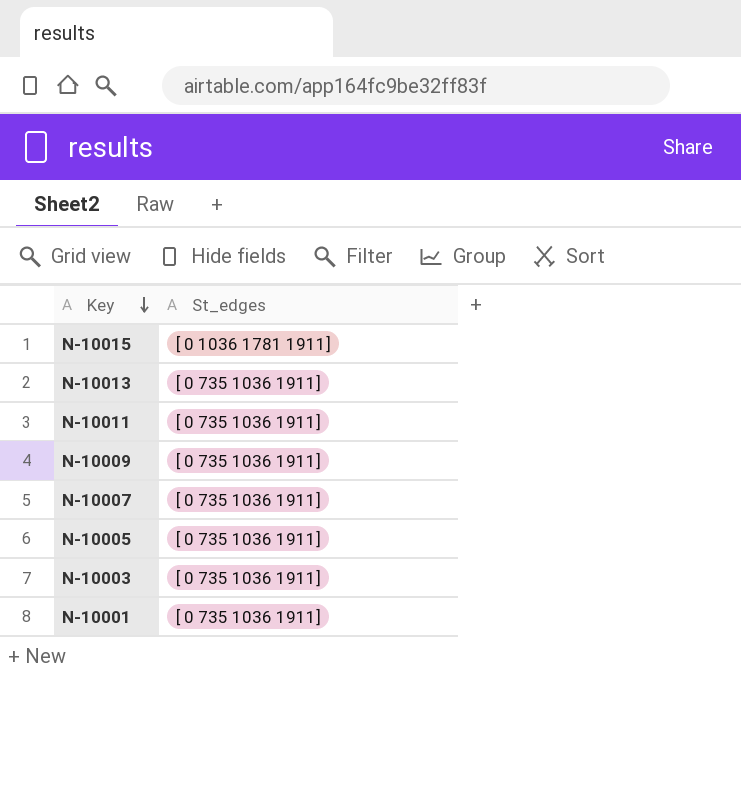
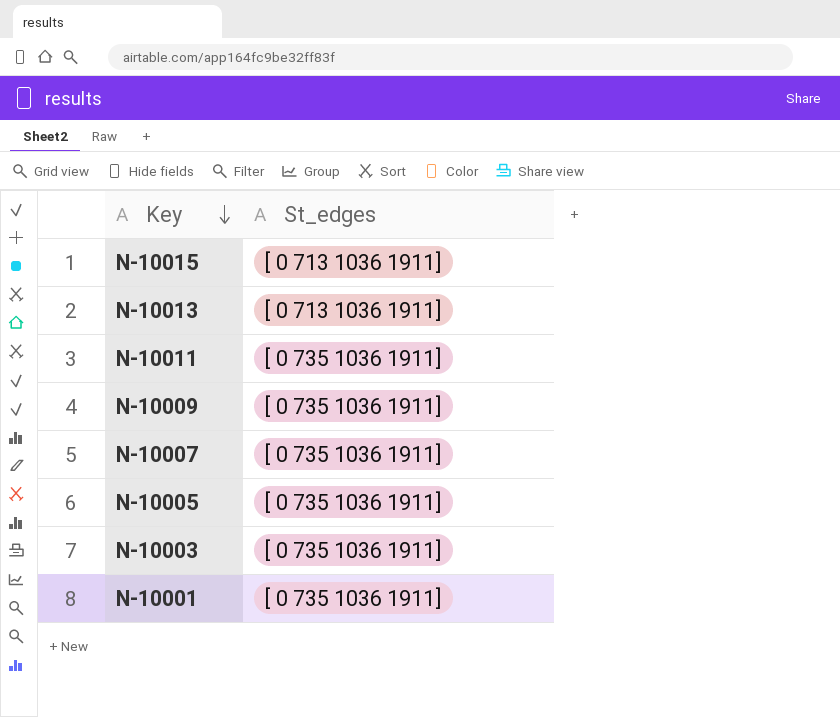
N-10015 | St_edges: [ 0 1036 1781 1911] -> [ 0 713 1036 1911]
N-10013 | St_edges: [ 0 735 1036 1911] -> [ 0 713 1036 1911]

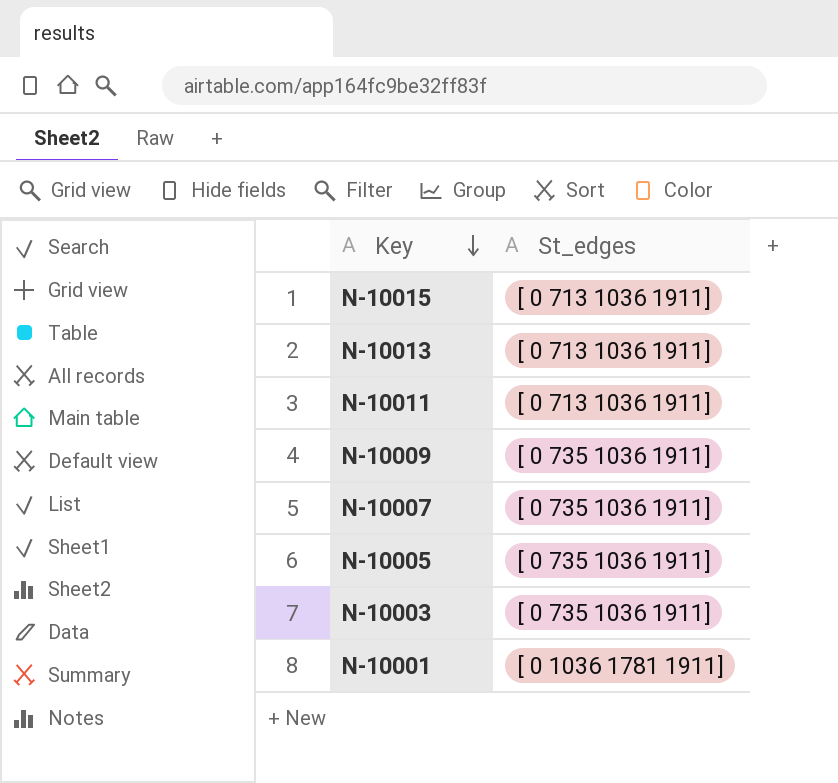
N-10011 | St_edges: [ 0 735 1036 1911] -> [ 0 713 1036 1911]
N-10001 | St_edges: [ 0 735 1036 1911] -> [ 0 1036 1781 1911]

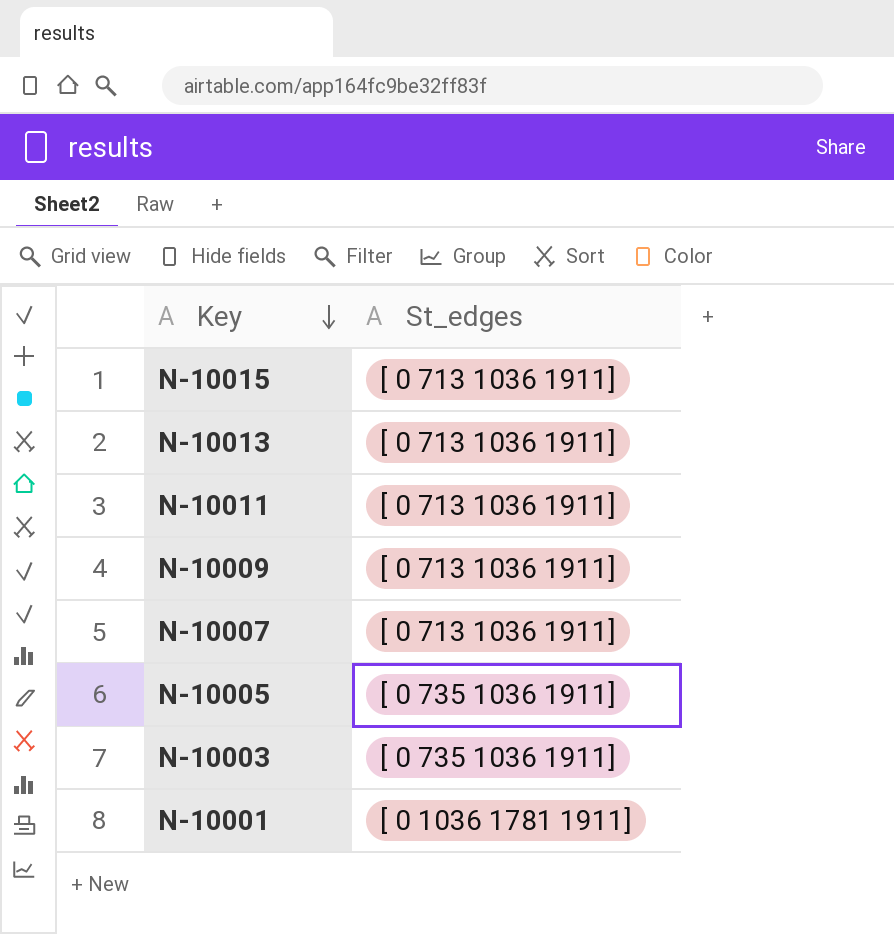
N-10009 | St_edges: [ 0 735 1036 1911] -> [ 0 713 1036 1911]
N-10007 | St_edges: [ 0 735 1036 1911] -> [ 0 713 1036 1911]

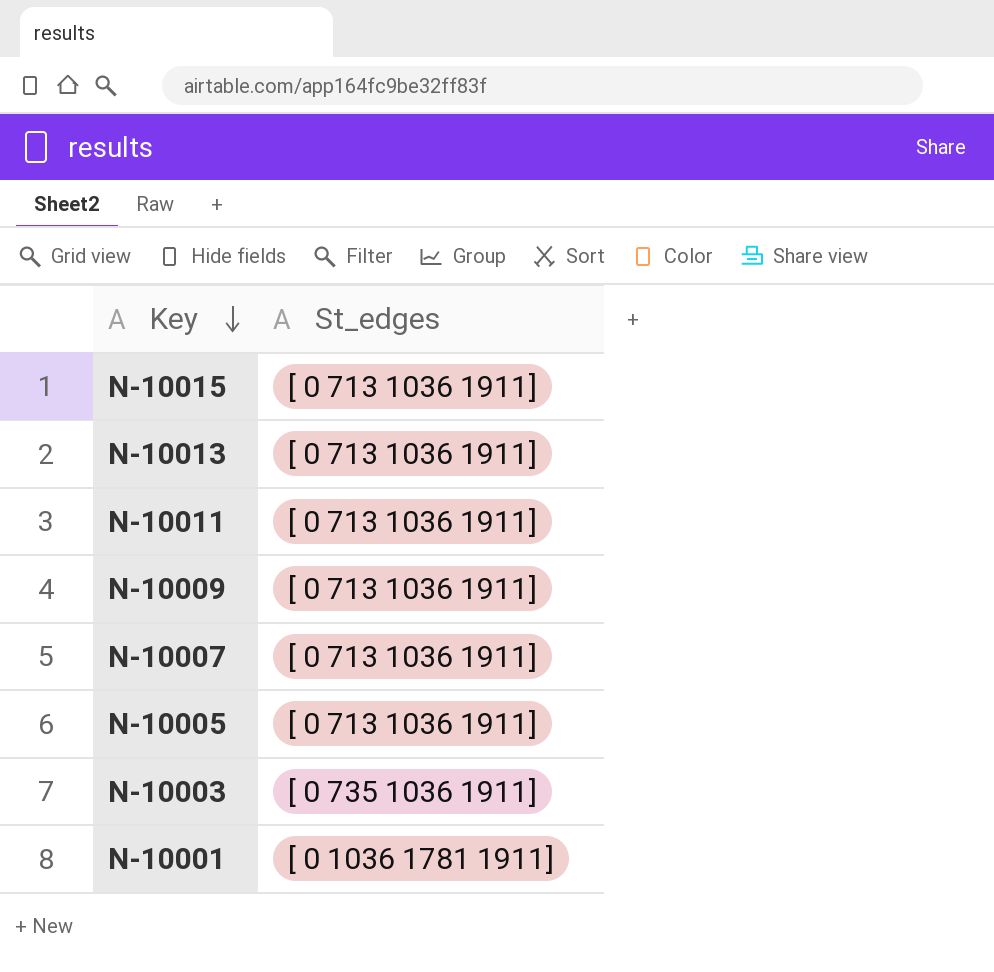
N-10005 | St_edges: [ 0 735 1036 1911] -> [ 0 713 1036 1911]

